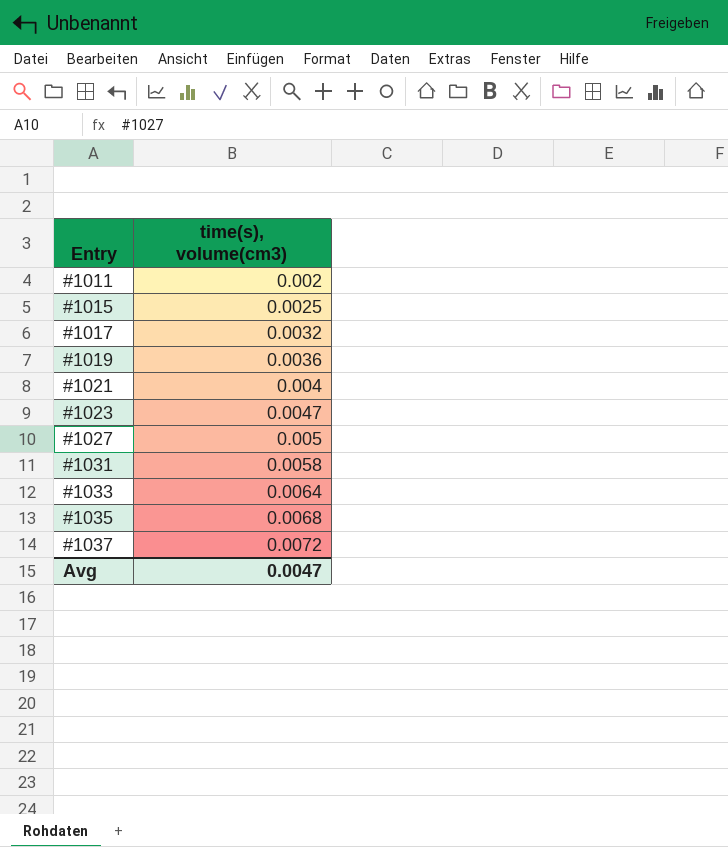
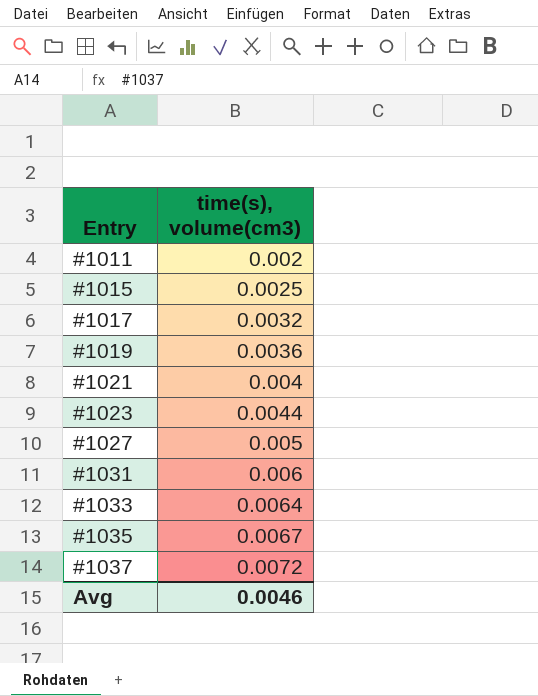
#1023 | time(s), volume(cm3): 0.0047 -> 0.0044
#1031 | time(s), volume(cm3): 0.0058 -> 0.006
#1035 | time(s), volume(cm3): 0.0068 -> 0.0067
Avg | time(s), volume(cm3): 0.0047 -> 0.0046

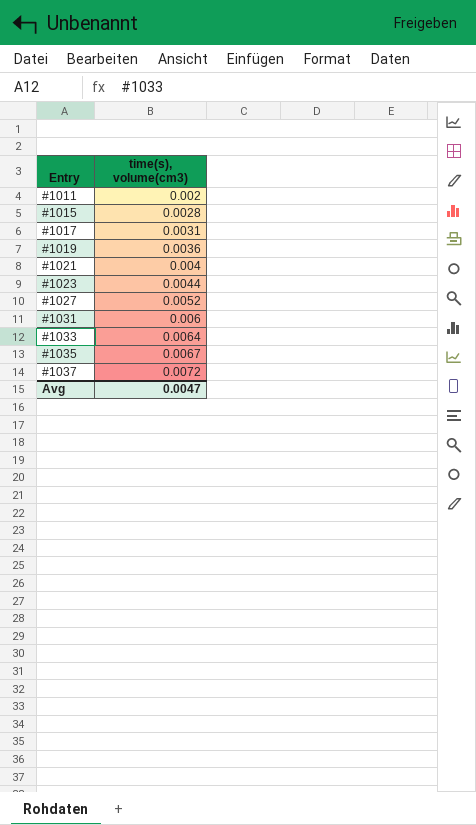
#1015 | time(s), volume(cm3): 0.0025 -> 0.0028
#1017 | time(s), volume(cm3): 0.0032 -> 0.0031
#1027 | time(s), volume(cm3): 0.005 -> 0.0052
Avg | time(s), volume(cm3): 0.0046 -> 0.0047

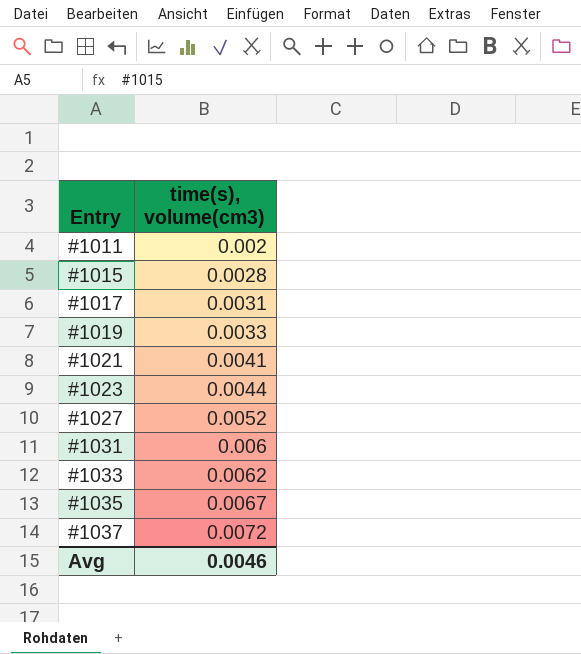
#1019 | time(s), volume(cm3): 0.0036 -> 0.0033
#1021 | time(s), volume(cm3): 0.004 -> 0.0041
#1033 | time(s), volume(cm3): 0.0064 -> 0.0062
Avg | time(s), volume(cm3): 0.0047 -> 0.0046

